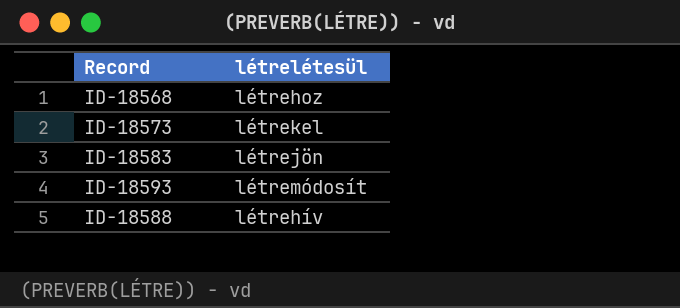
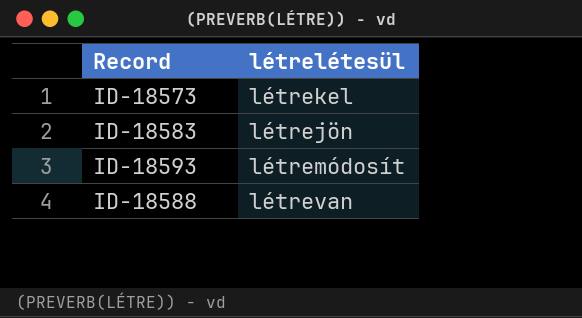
row ID-18568: létrehoz -> none
ID-18588 | létrelétesül: létrehív -> létrevan

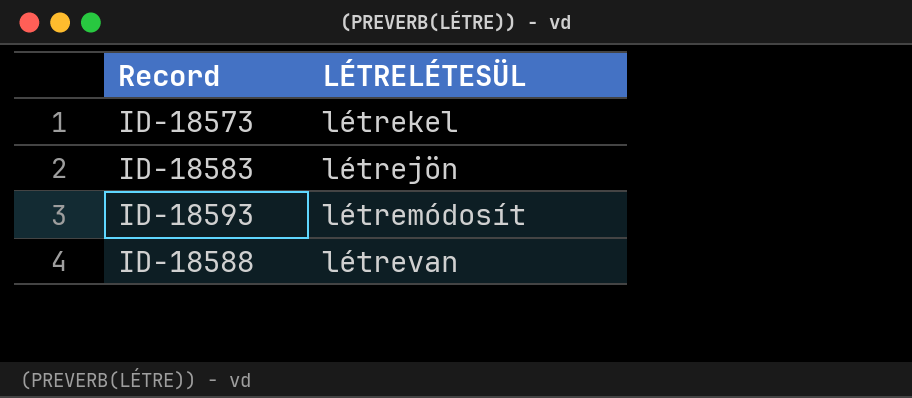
column name: létrelétesül -> LÉTRELÉTESÜL

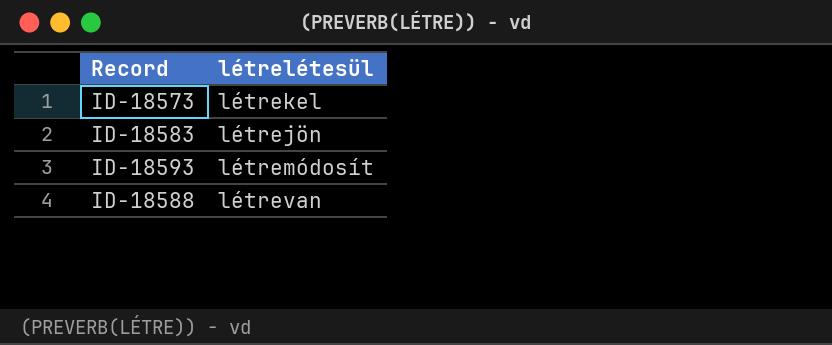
column name: LÉTRELÉTESÜL -> létrelétesül

